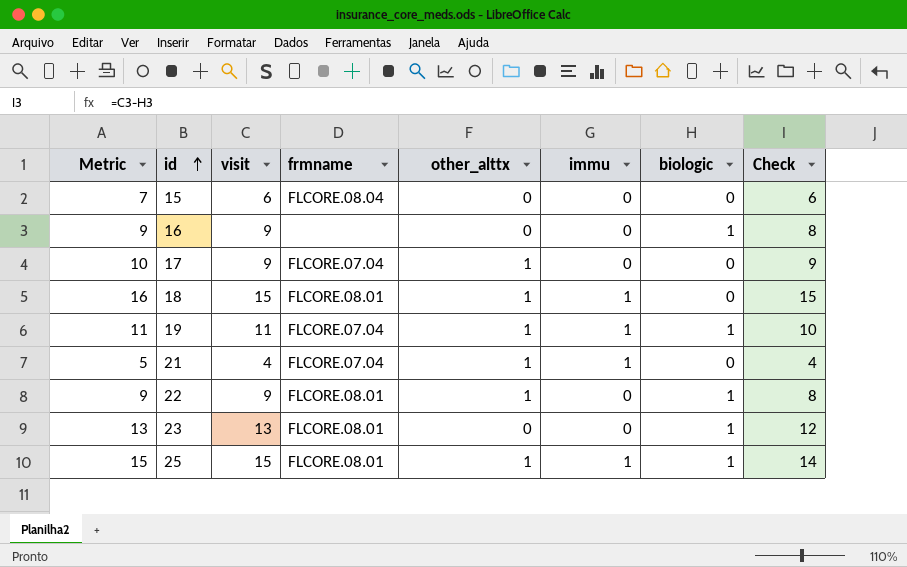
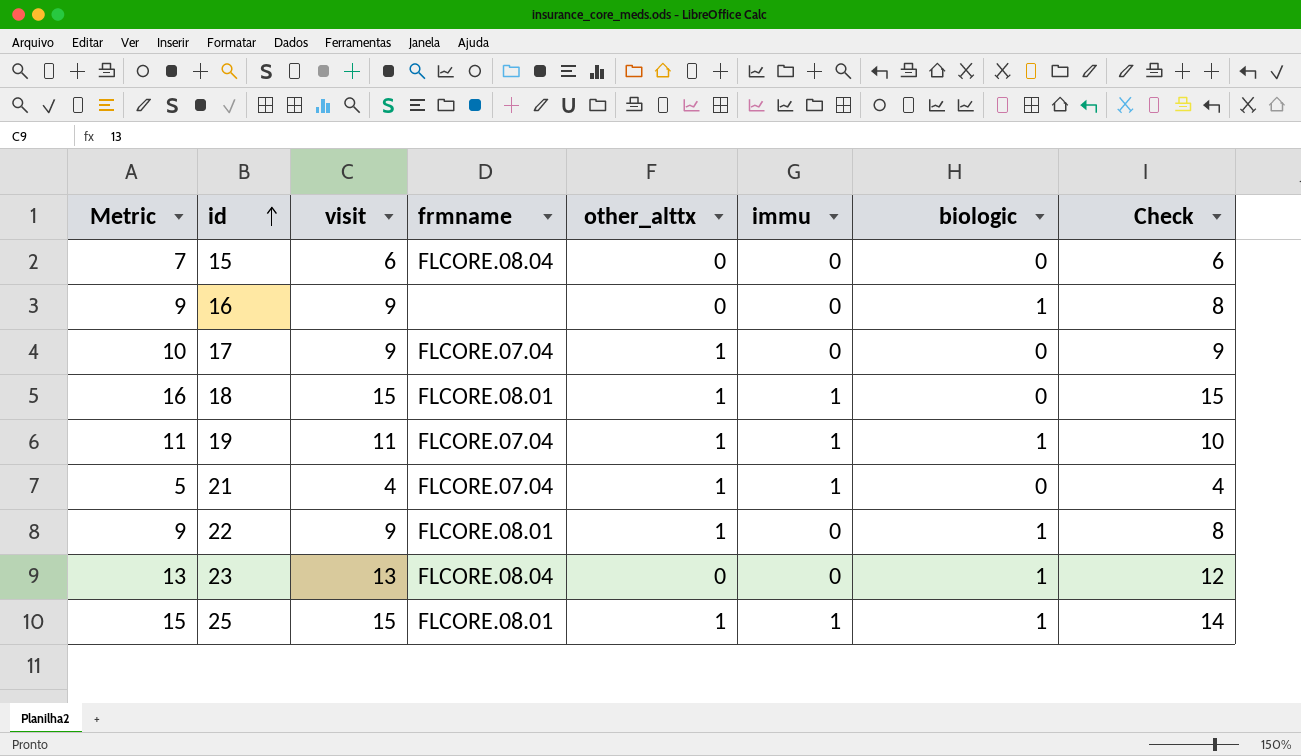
23 | frmname: FLCORE.08.01 -> FLCORE.08.04

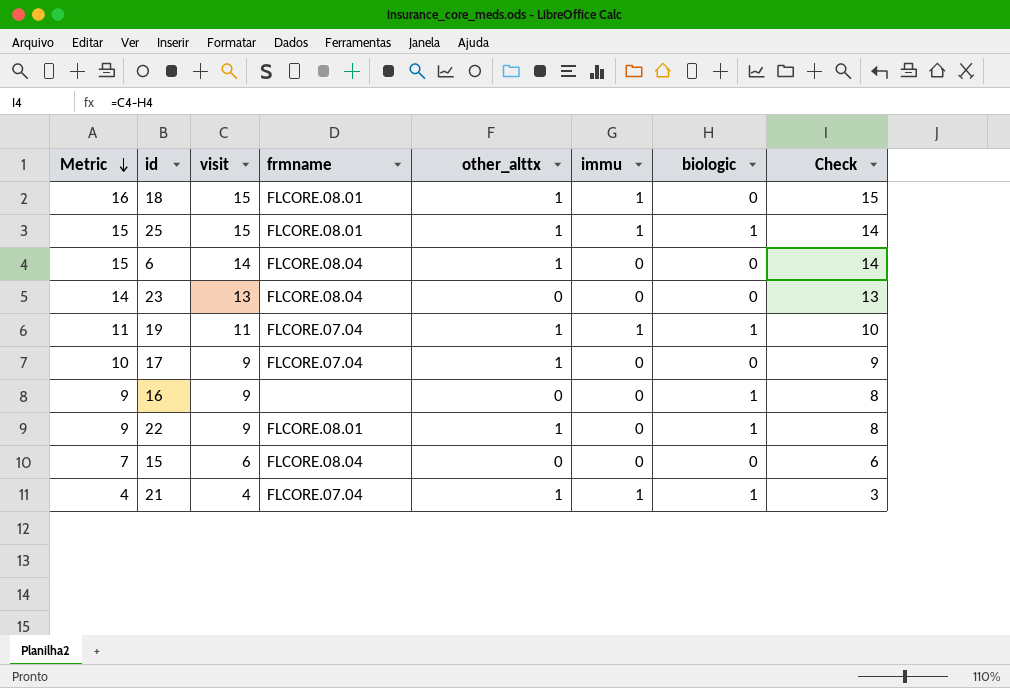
row order: id ascending -> Metric descending
row 6: none -> 15 | 14 | FLCORE.08.04 | 1 | 0 | 0 | 14
23 | Metric: 13 -> 14
23 | biologic: 1 -> 0
23 | Check: 12 -> 13
21 | Metric: 5 -> 4
21 | biologic: 0 -> 1
21 | Check: 4 -> 3

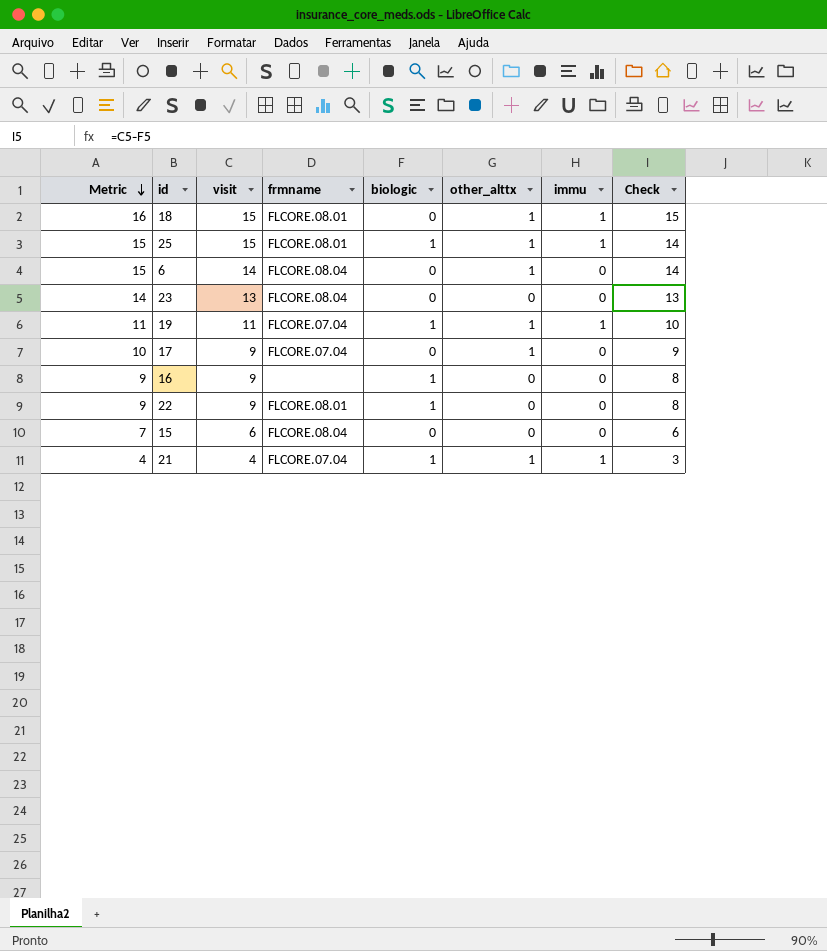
column biologic | position: 7 -> 5
22 | other_alttx: 1 -> 0

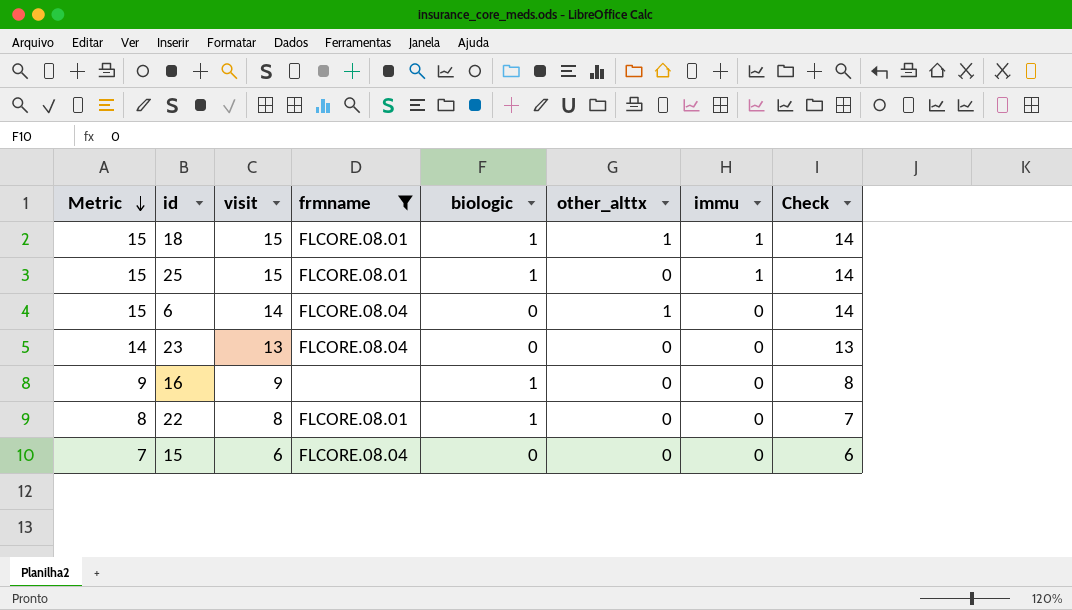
filter: none -> frmname != FLCORE.07.04
18 | Metric: 16 -> 15
18 | biologic: 0 -> 1
18 | Check: 15 -> 14
25 | other_alttx: 1 -> 0
22 | Metric: 9 -> 8
22 | visit: 9 -> 8
22 | Check: 8 -> 7

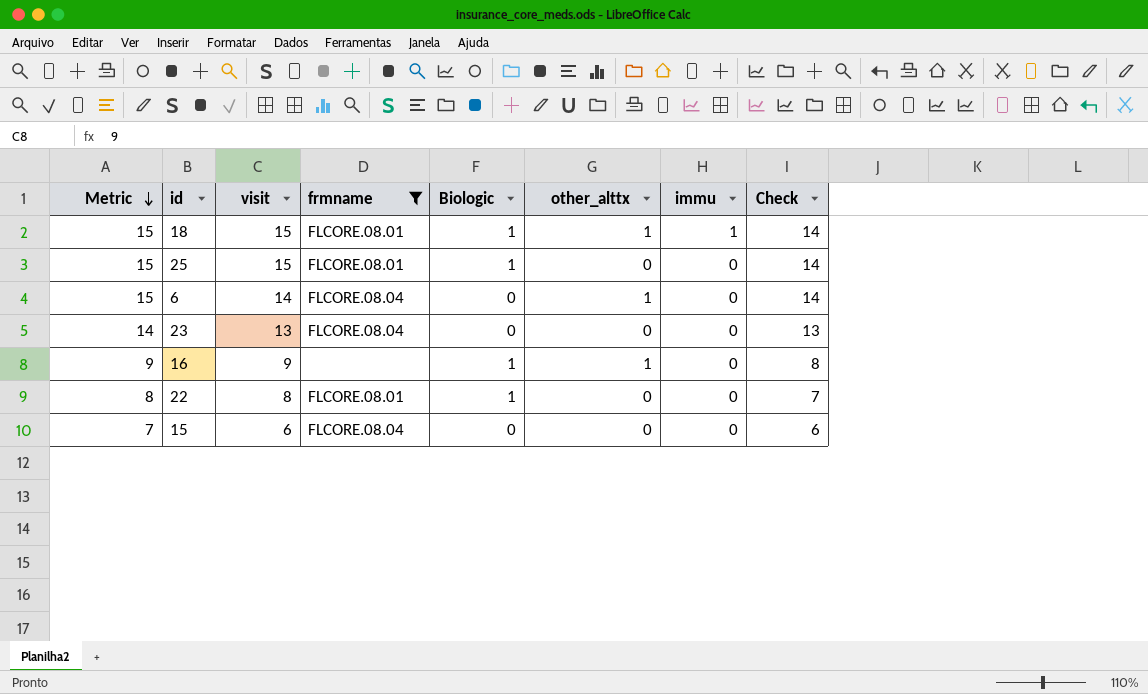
column name: biologic -> Biologic
25 | immu: 1 -> 0
16 | other_alttx: 0 -> 1

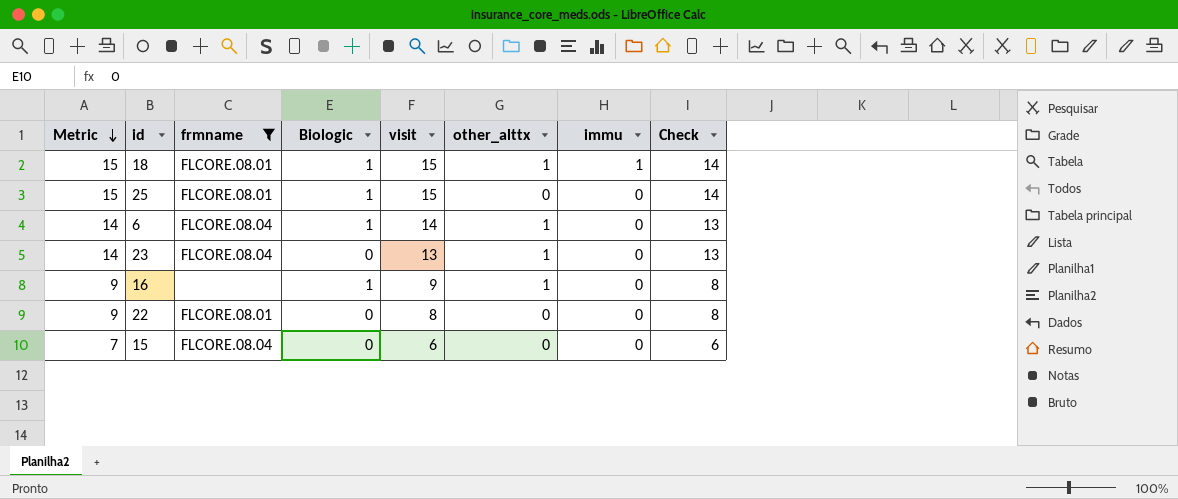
column visit | position: 3 -> 5
6 | Metric: 15 -> 14
6 | Biologic: 0 -> 1
6 | Check: 14 -> 13
23 | other_alttx: 0 -> 1
22 | Metric: 8 -> 9
22 | Biologic: 1 -> 0
22 | Check: 7 -> 8

